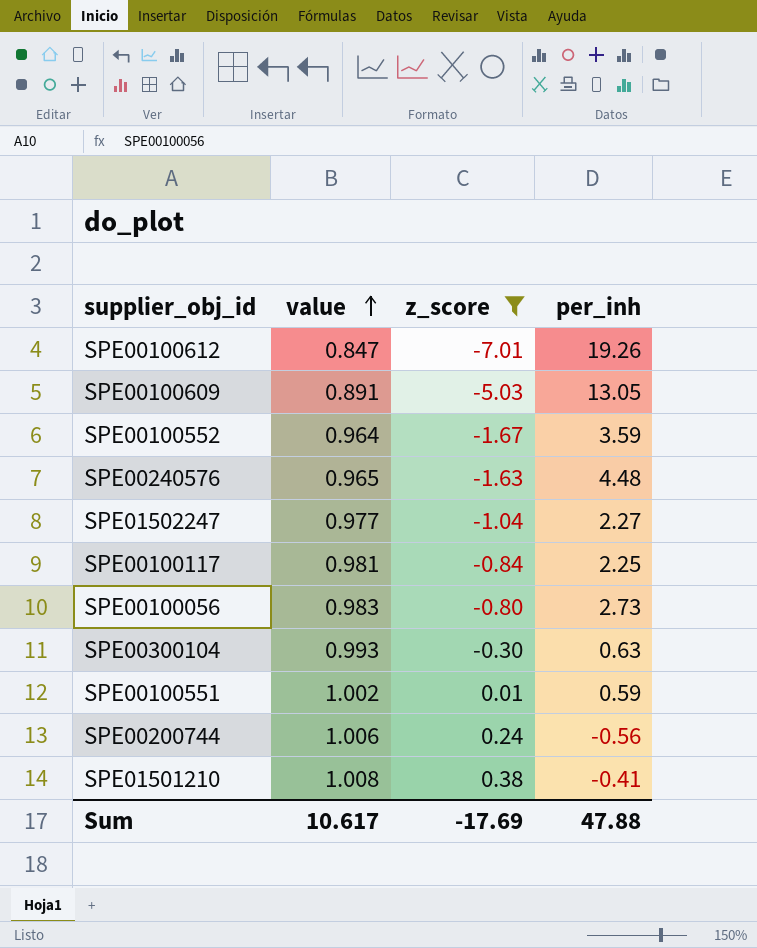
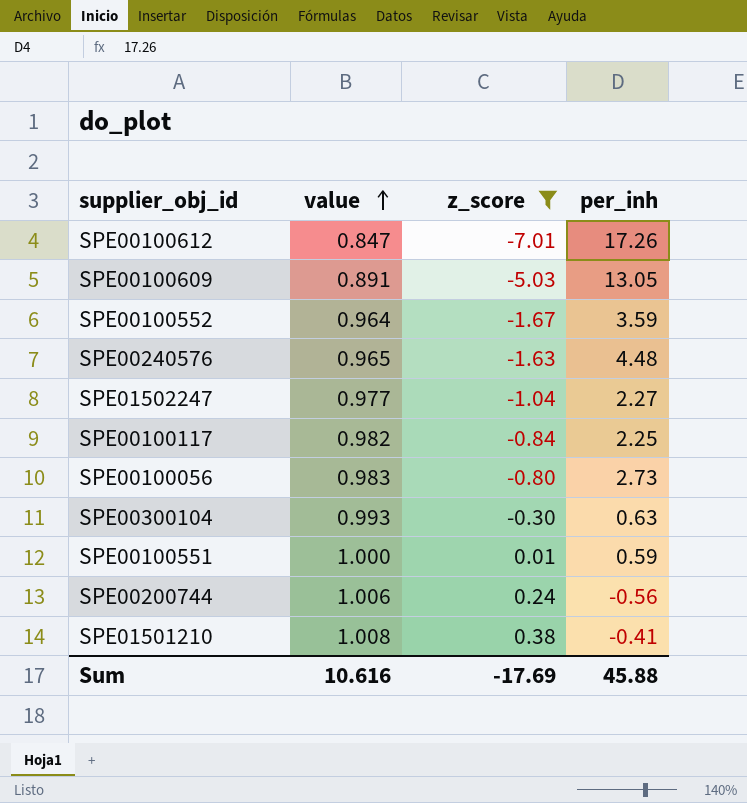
SPE00100612 | per_inh: 19.26 -> 17.26
SPE00100117 | value: 0.981 -> 0.982
SPE00100551 | value: 1.002 -> 1.000
Sum | value: 10.617 -> 10.616
Sum | per_inh: 47.88 -> 45.88

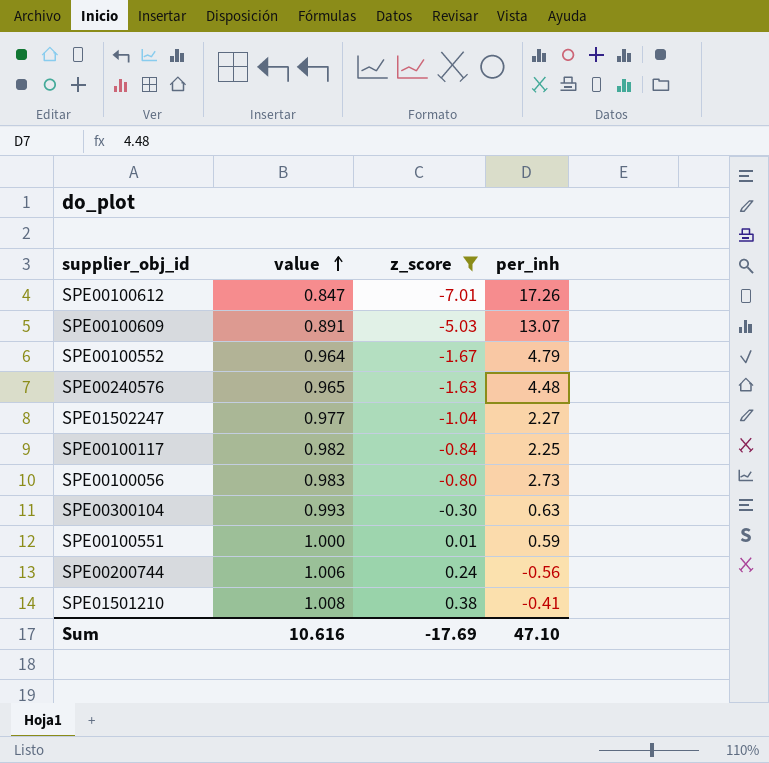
SPE00100609 | per_inh: 13.05 -> 13.07
SPE00100552 | per_inh: 3.59 -> 4.79
Sum | per_inh: 45.88 -> 47.10

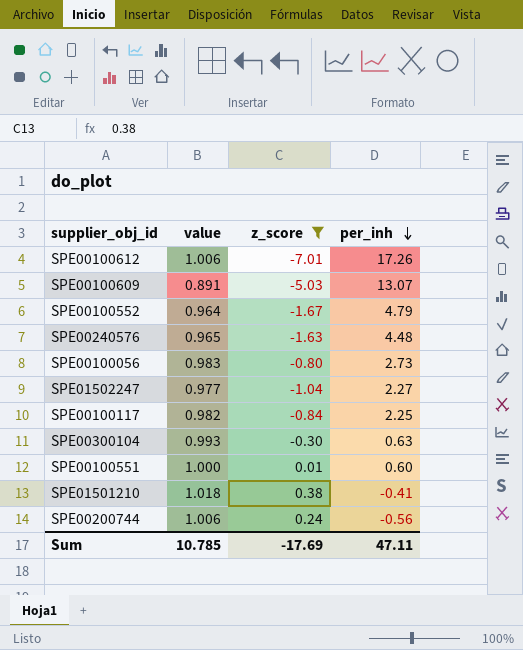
row order: value ascending -> per_inh descending
SPE00100612 | value: 0.847 -> 1.006
SPE00100551 | per_inh: 0.59 -> 0.60
SPE01501210 | value: 1.008 -> 1.018
Sum | value: 10.616 -> 10.785
Sum | per_inh: 47.10 -> 47.11

